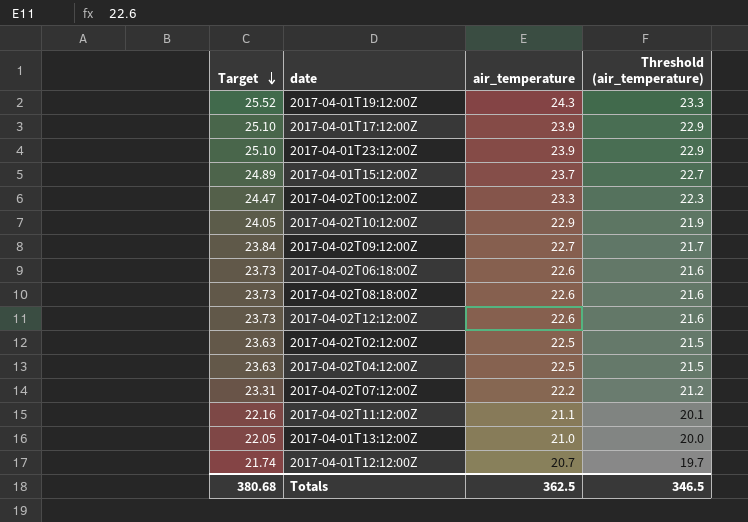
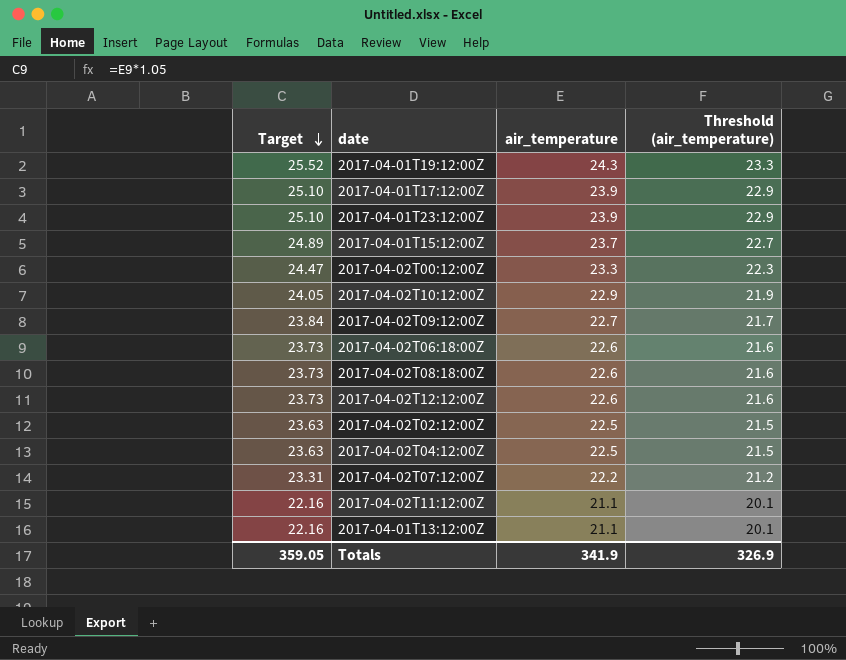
row 2017-04-01T12:12:00Z: 21.74 | 20.7 | 19.7 -> none
2017-04-01T13:12:00Z | Target: 22.05 -> 22.16
2017-04-01T13:12:00Z | air_temperature: 21.0 -> 21.1
2017-04-01T13:12:00Z | Threshold (air_temperature): 20.0 -> 20.1
Totals | Target: 380.68 -> 359.05
Totals | air_temperature: 362.5 -> 341.9
Totals | Threshold (air_temperature): 346.5 -> 326.9

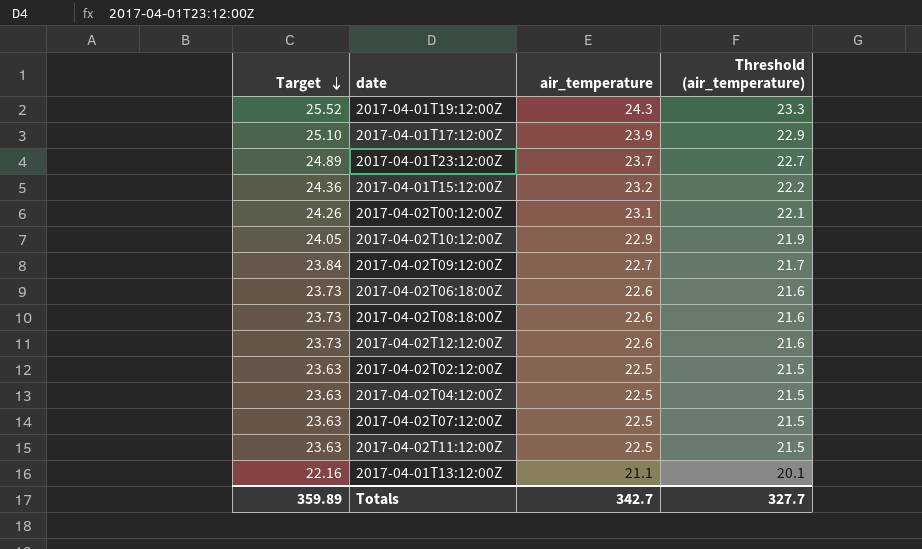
2017-04-01T23:12:00Z | Target: 25.10 -> 24.89
2017-04-01T23:12:00Z | air_temperature: 23.9 -> 23.7
2017-04-01T23:12:00Z | Threshold (air_temperature): 22.9 -> 22.7
2017-04-01T15:12:00Z | Target: 24.89 -> 24.36
2017-04-01T15:12:00Z | air_temperature: 23.7 -> 23.2
2017-04-01T15:12:00Z | Threshold (air_temperature): 22.7 -> 22.2
2017-04-02T00:12:00Z | Target: 24.47 -> 24.26
2017-04-02T00:12:00Z | air_temperature: 23.3 -> 23.1
2017-04-02T00:12:00Z | Threshold (air_temperature): 22.3 -> 22.1
2017-04-02T07:12:00Z | Target: 23.31 -> 23.63
2017-04-02T07:12:00Z | air_temperature: 22.2 -> 22.5
2017-04-02T07:12:00Z | Threshold (air_temperature): 21.2 -> 21.5
2017-04-02T11:12:00Z | Target: 22.16 -> 23.63
2017-04-02T11:12:00Z | air_temperature: 21.1 -> 22.5
2017-04-02T11:12:00Z | Threshold (air_temperature): 20.1 -> 21.5
Totals | Target: 359.05 -> 359.89
Totals | air_temperature: 341.9 -> 342.7
Totals | Threshold (air_temperature): 326.9 -> 327.7

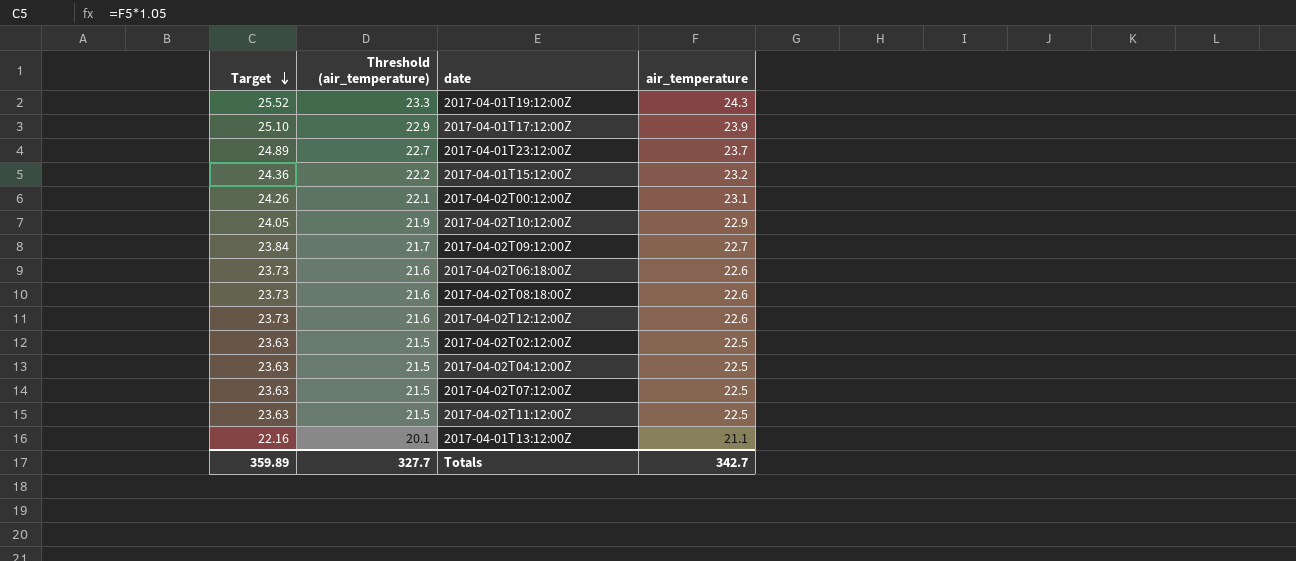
column Threshold (air_temperature) | position: 4 -> 2

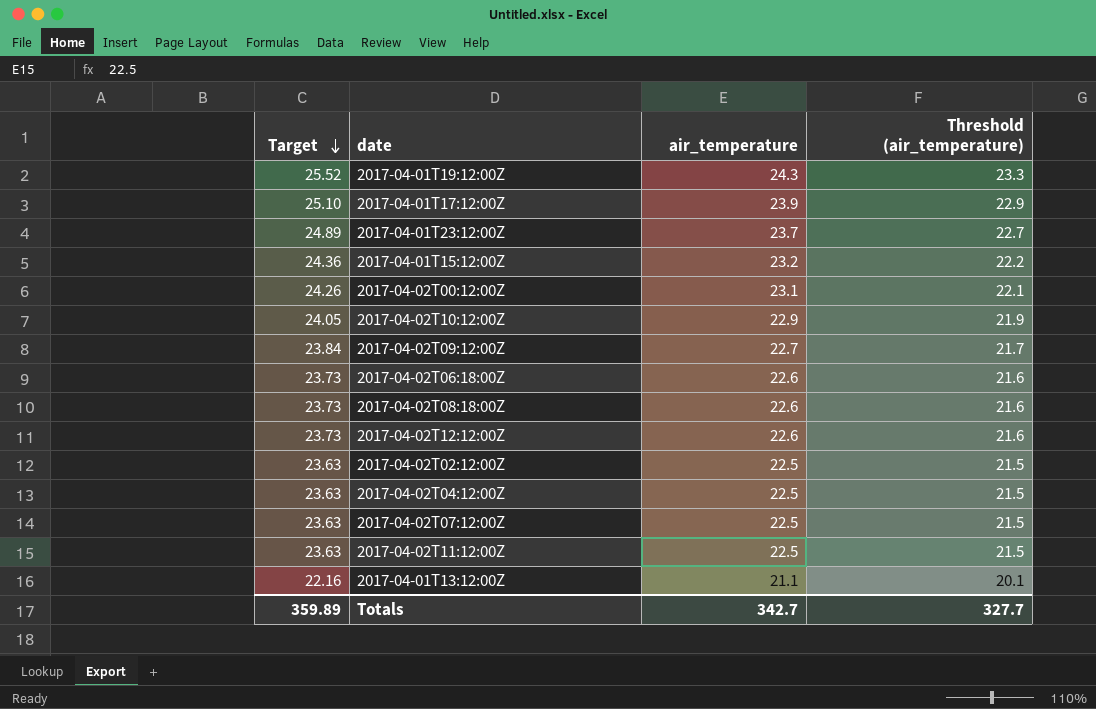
column Threshold (air_temperature) | position: 2 -> 4

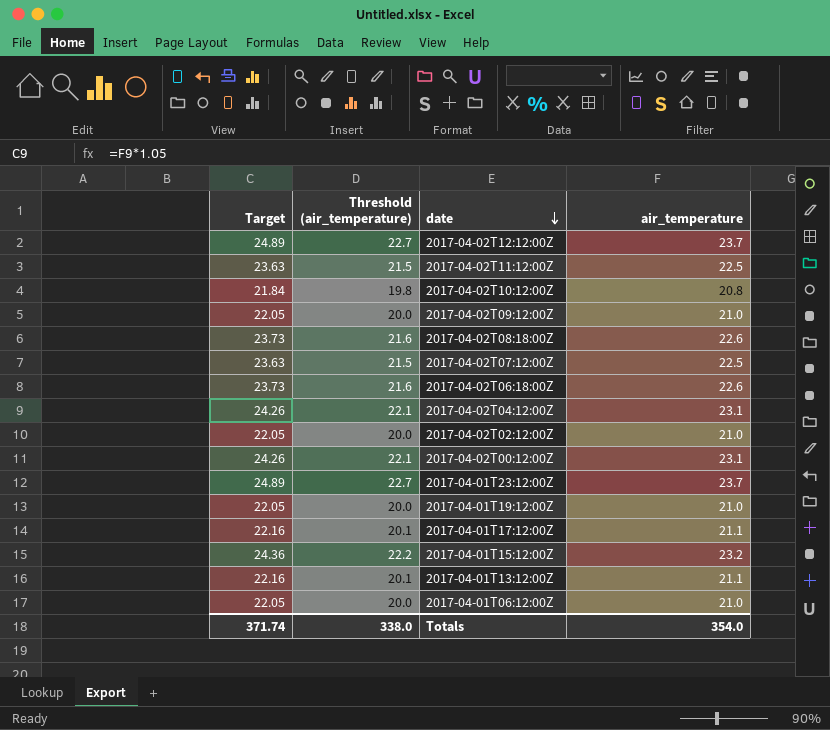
row order: Target descending -> date descending
column Threshold (air_temperature) | position: 4 -> 2
2017-04-02T12:12:00Z | Target: 23.73 -> 24.89
2017-04-02T12:12:00Z | Threshold (air_temperature): 21.6 -> 22.7
2017-04-02T12:12:00Z | air_temperature: 22.6 -> 23.7
2017-04-02T10:12:00Z | Target: 24.05 -> 21.84
2017-04-02T10:12:00Z | Threshold (air_temperature): 21.9 -> 19.8
2017-04-02T10:12:00Z | air_temperature: 22.9 -> 20.8
2017-04-02T09:12:00Z | Target: 23.84 -> 22.05
2017-04-02T09:12:00Z | Threshold (air_temperature): 21.7 -> 20.0
2017-04-02T09:12:00Z | air_temperature: 22.7 -> 21.0
2017-04-02T04:12:00Z | Target: 23.63 -> 24.26
2017-04-02T04:12:00Z | Threshold (air_temperature): 21.5 -> 22.1
2017-04-02T04:12:00Z | air_temperature: 22.5 -> 23.1
2017-04-02T02:12:00Z | Target: 23.63 -> 22.05
2017-04-02T02:12:00Z | Threshold (air_temperature): 21.5 -> 20.0
2017-04-02T02:12:00Z | air_temperature: 22.5 -> 21.0
2017-04-01T19:12:00Z | Target: 25.52 -> 22.05
2017-04-01T19:12:00Z | Threshold (air_temperature): 23.3 -> 20.0
2017-04-01T19:12:00Z | air_temperature: 24.3 -> 21.0
2017-04-01T17:12:00Z | Target: 25.10 -> 22.16
2017-04-01T17:12:00Z | Threshold (air_temperature): 22.9 -> 20.1
2017-04-01T17:12:00Z | air_temperature: 23.9 -> 21.1
row 2017-04-01T06:12:00Z: none -> 22.05 | 20.0 | 21.0
Totals | Target: 359.89 -> 371.74
Totals | Threshold (air_temperature): 327.7 -> 338.0
Totals | air_temperature: 342.7 -> 354.0

